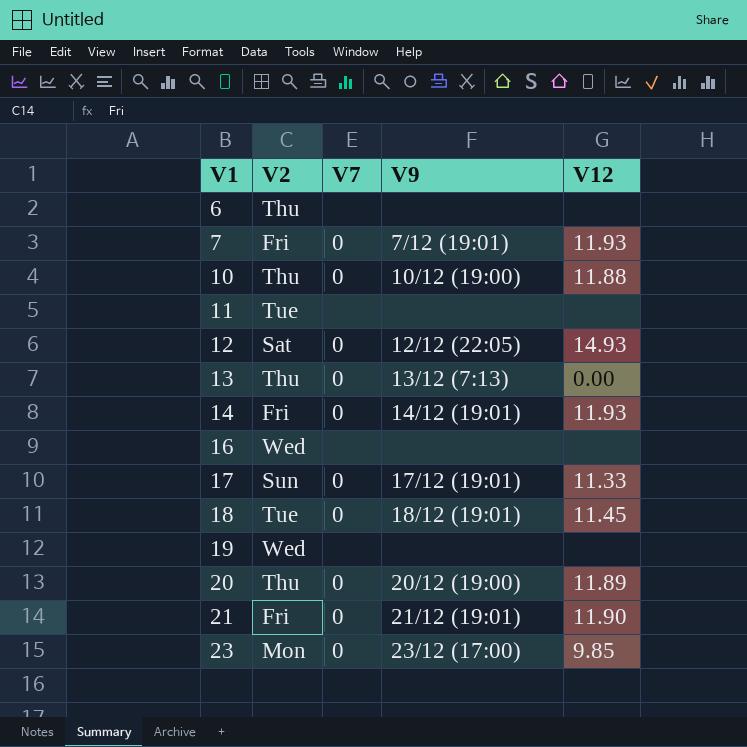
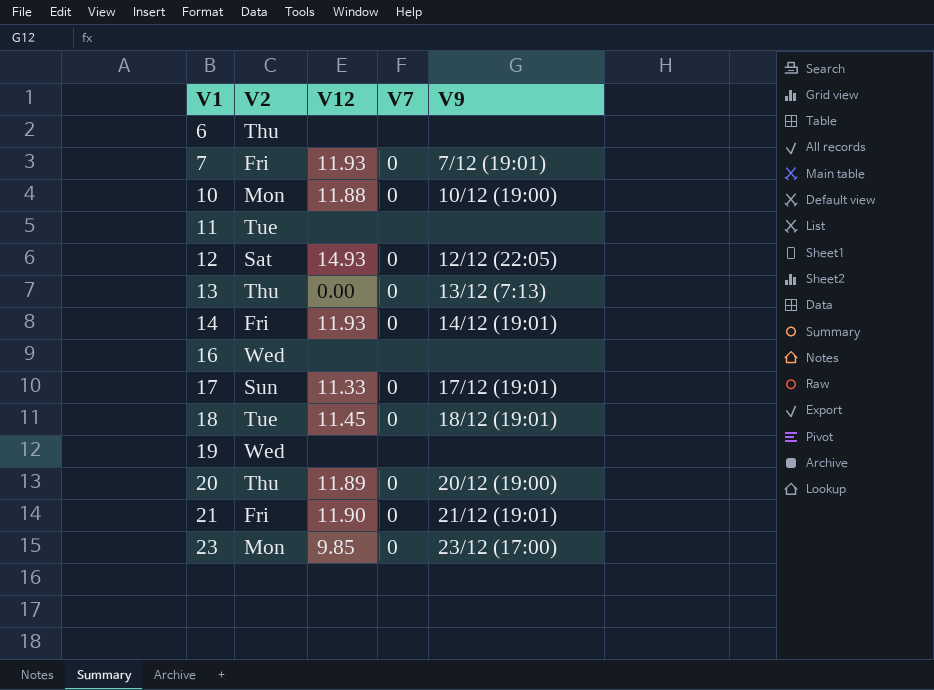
column V12 | position: 5 -> 3
10 | V2: Thu -> Mon

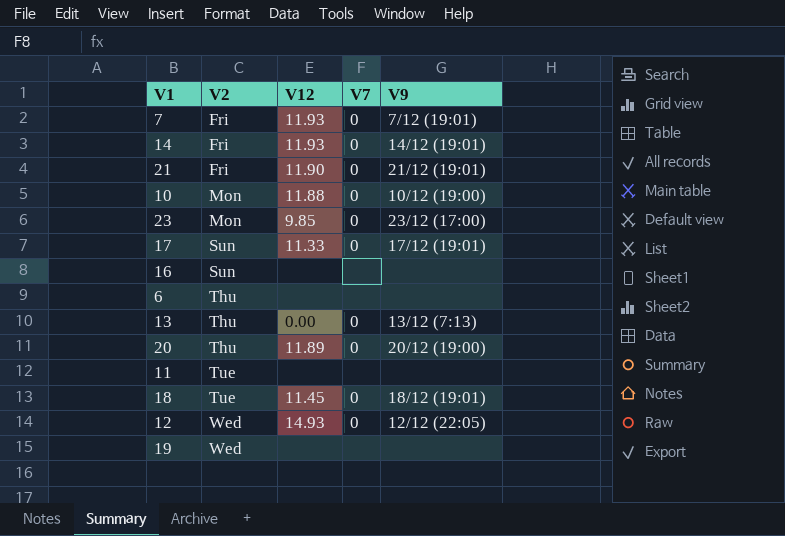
row order: V1 ascending -> V2 ascending
16 | V2: Wed -> Sun
12 | V2: Sat -> Wed

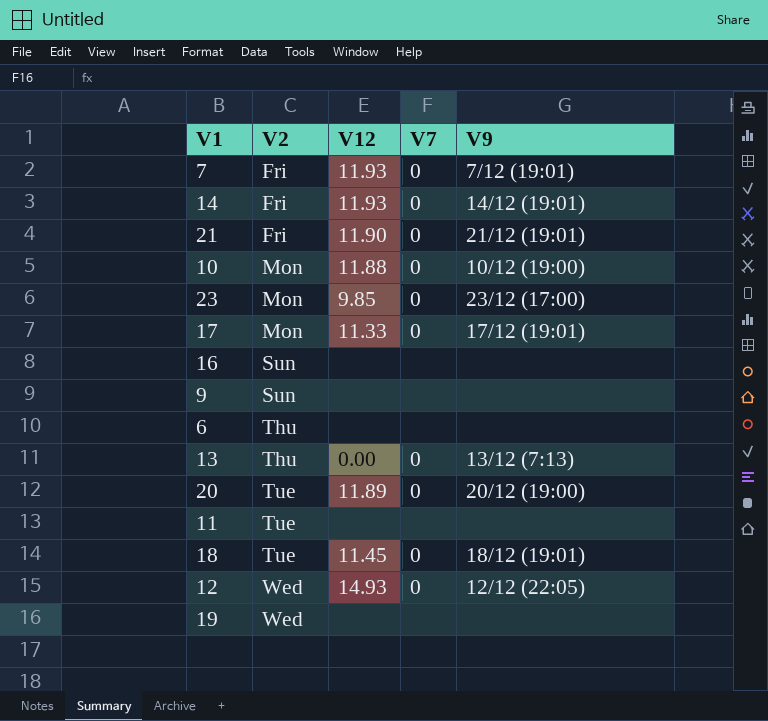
17 | V2: Sun -> Mon
row 9: none -> Sun | none | none | none
20 | V2: Thu -> Tue

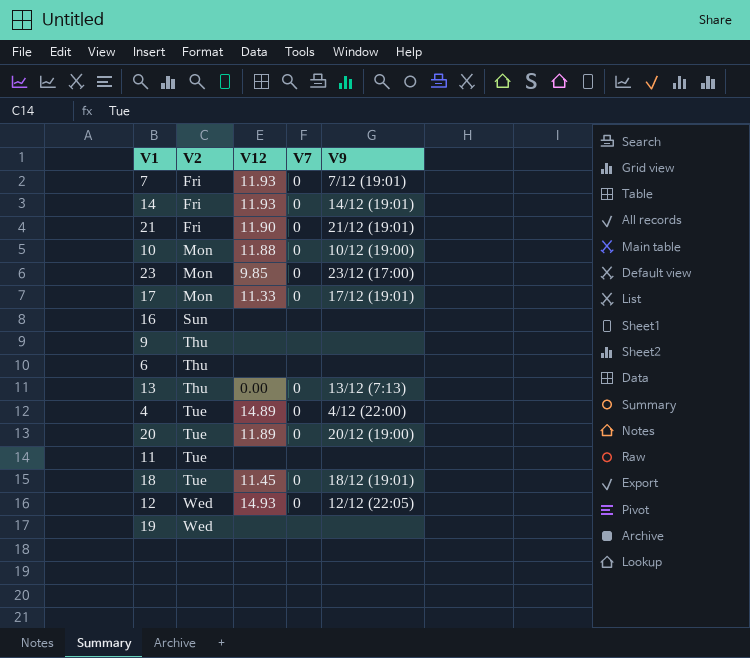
9 | V2: Sun -> Thu
row 4: none -> Tue | 14.89 | 0 | 4/12 (22:00)

